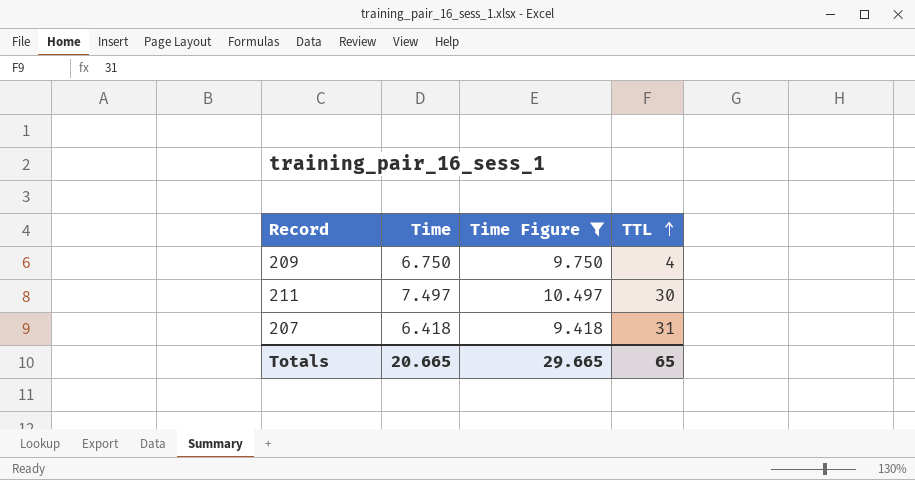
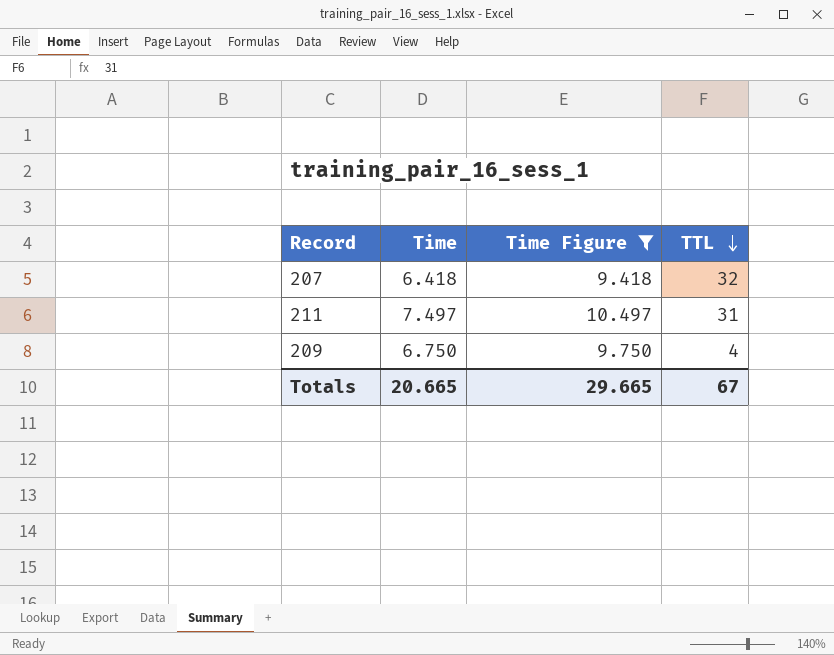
row order: TTL ascending -> TTL descending
207 | TTL: 31 -> 32
211 | TTL: 30 -> 31
Totals | TTL: 65 -> 67

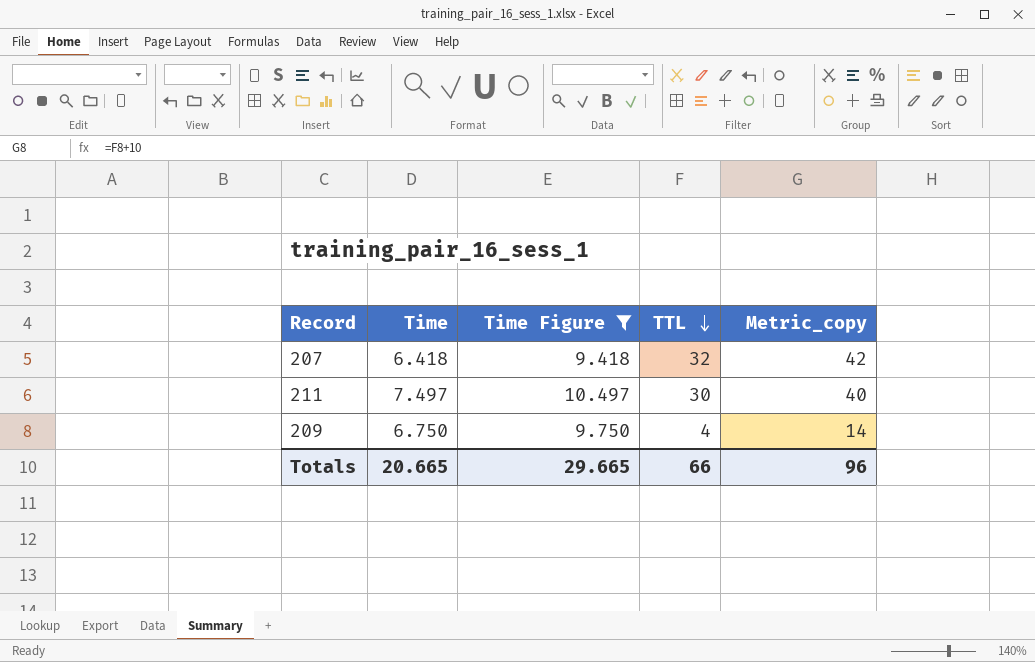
column Metric_copy | formula: none -> [TTL] + 10
211 | TTL: 31 -> 30
Totals | TTL: 67 -> 66

